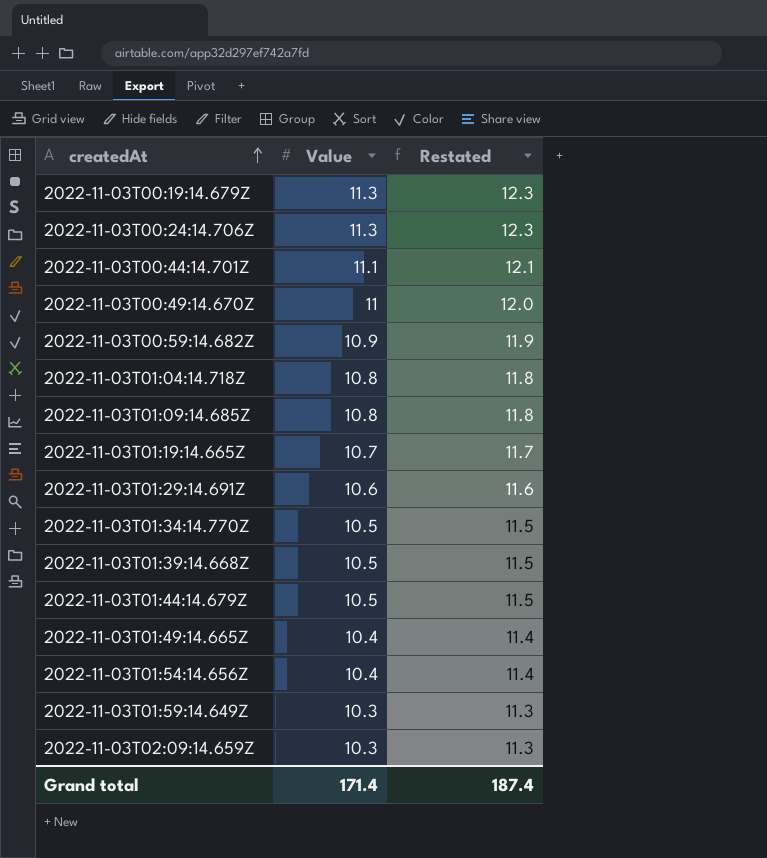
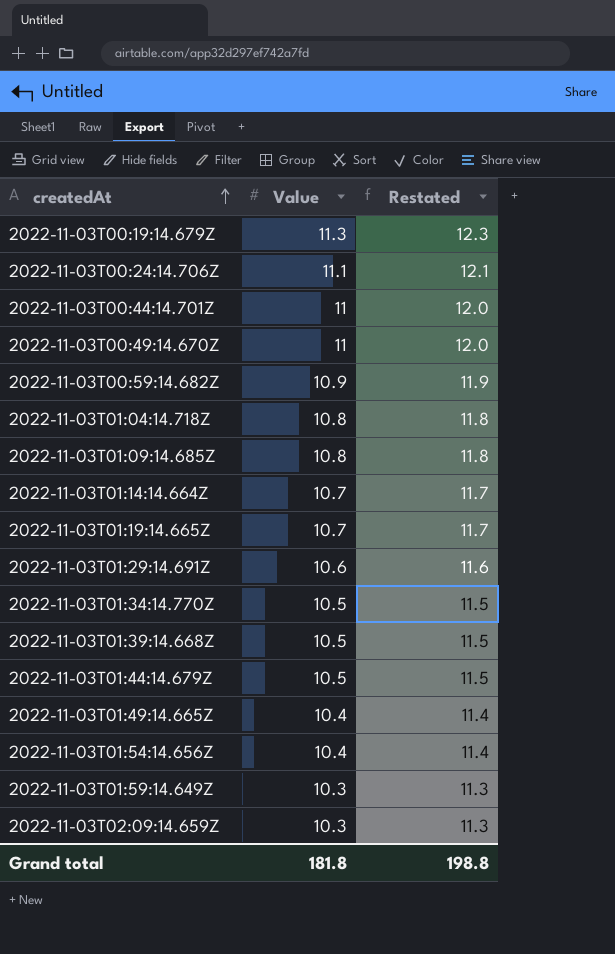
2022-11-03T00:24:14.706Z | Value: 11.3 -> 11.1
2022-11-03T00:24:14.706Z | Restated: 12.3 -> 12.1
2022-11-03T00:44:14.701Z | Value: 11.1 -> 11
2022-11-03T00:44:14.701Z | Restated: 12.1 -> 12.0
row 2022-11-03T01:14:14.664Z: none -> 10.7 | 11.7
Grand total | Value: 171.4 -> 181.8
Grand total | Restated: 187.4 -> 198.8

